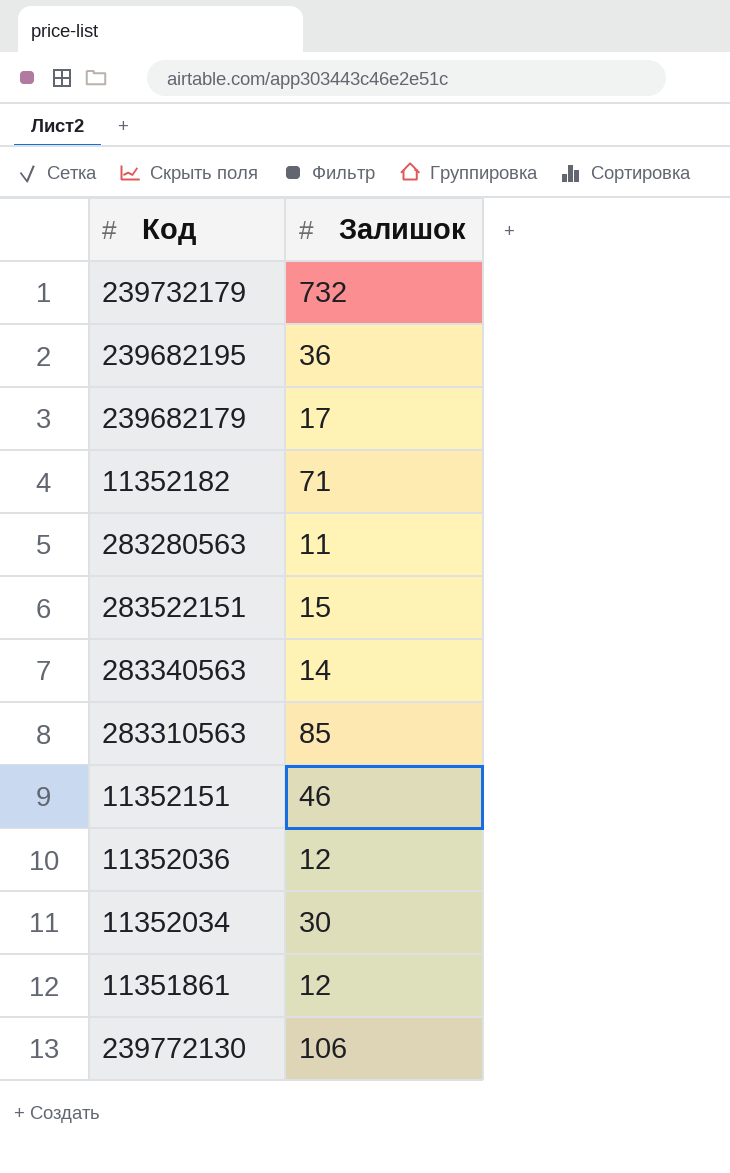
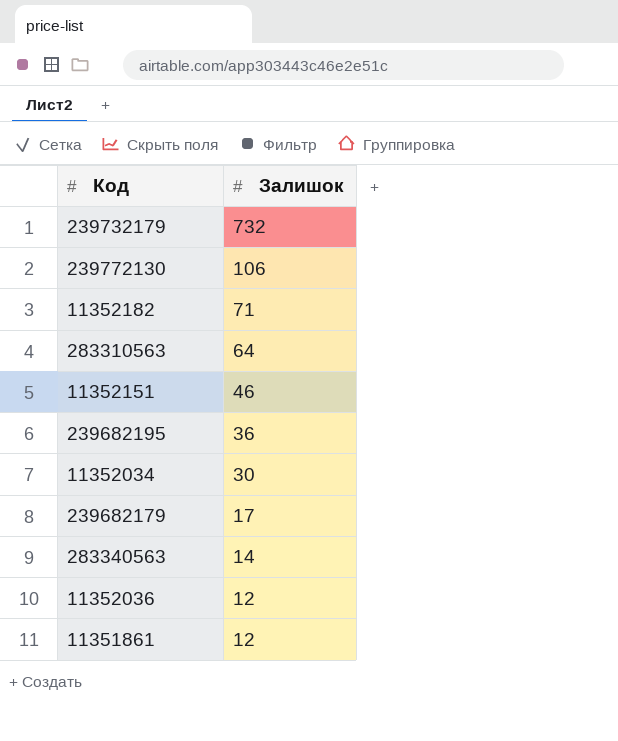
row order: none -> Залишок descending
row 283280563: 11 -> none
row 283522151: 15 -> none
283310563 | Залишок: 85 -> 64

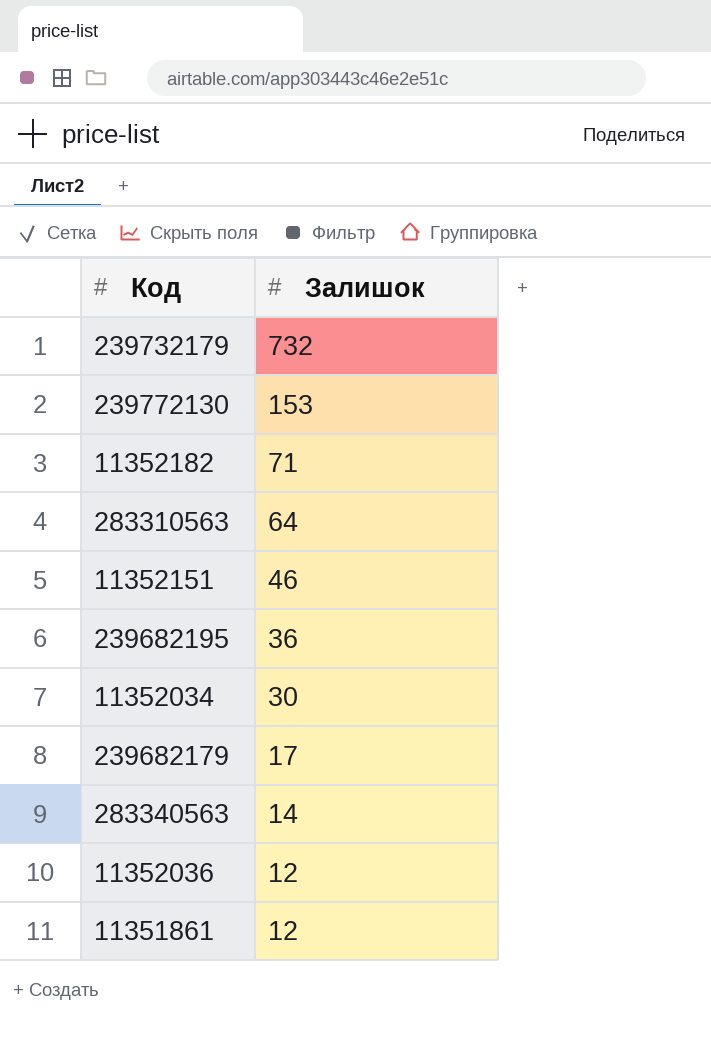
239772130 | Залишок: 106 -> 153

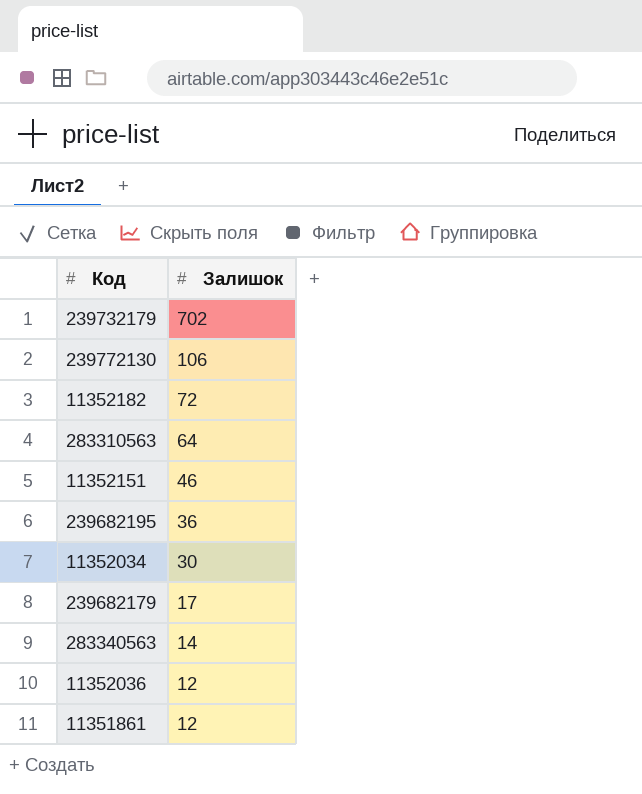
239732179 | Залишок: 732 -> 702
239772130 | Залишок: 153 -> 106
11352182 | Залишок: 71 -> 72

